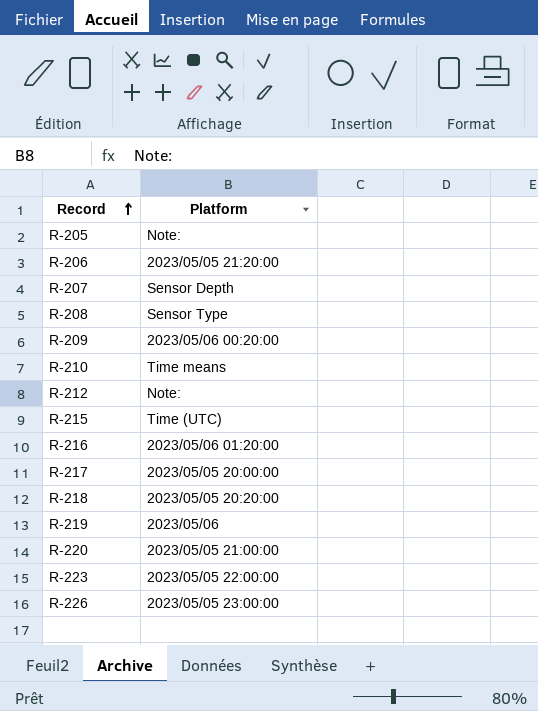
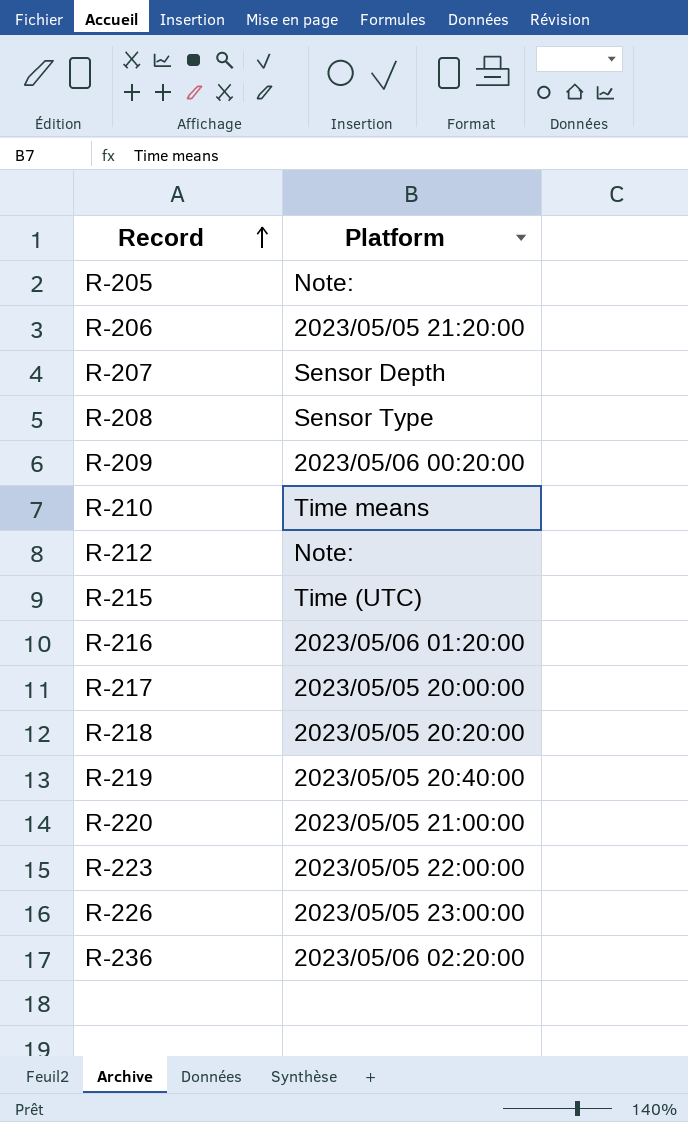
R-219 | Platform: 2023/05/06 -> 2023/05/05 20:40:00
row R-236: none -> 2023/05/06 02:20:00

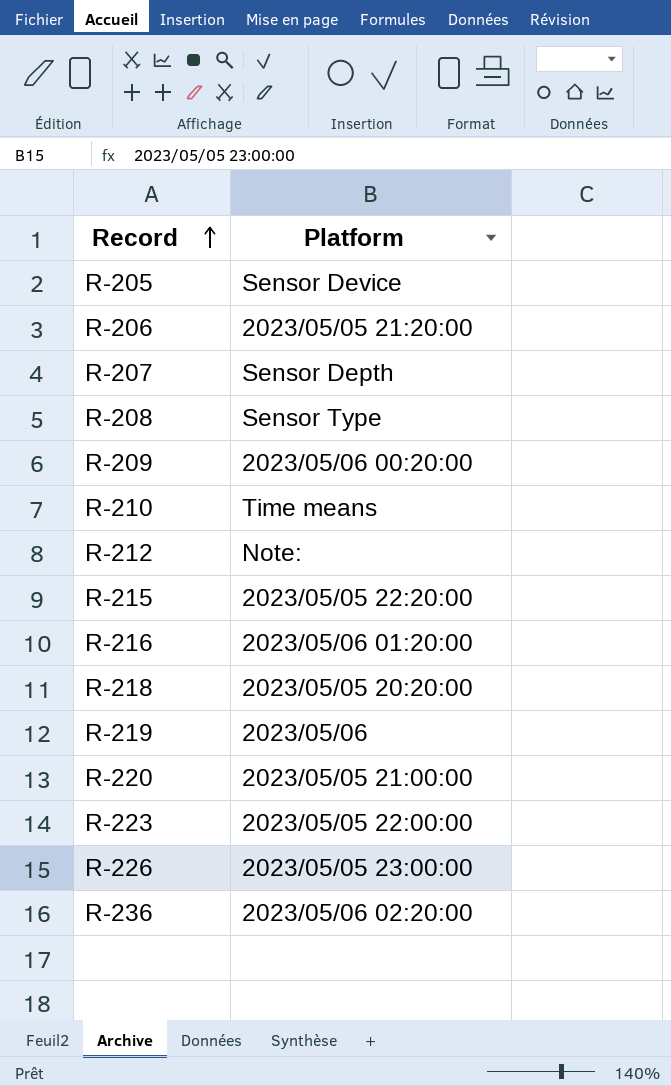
row R-217: 2023/05/05 20:00:00 -> none
R-205 | Platform: Note: -> Sensor Device
R-215 | Platform: Time (UTC) -> 2023/05/05 22:20:00
R-219 | Platform: 2023/05/05 20:40:00 -> 2023/05/06

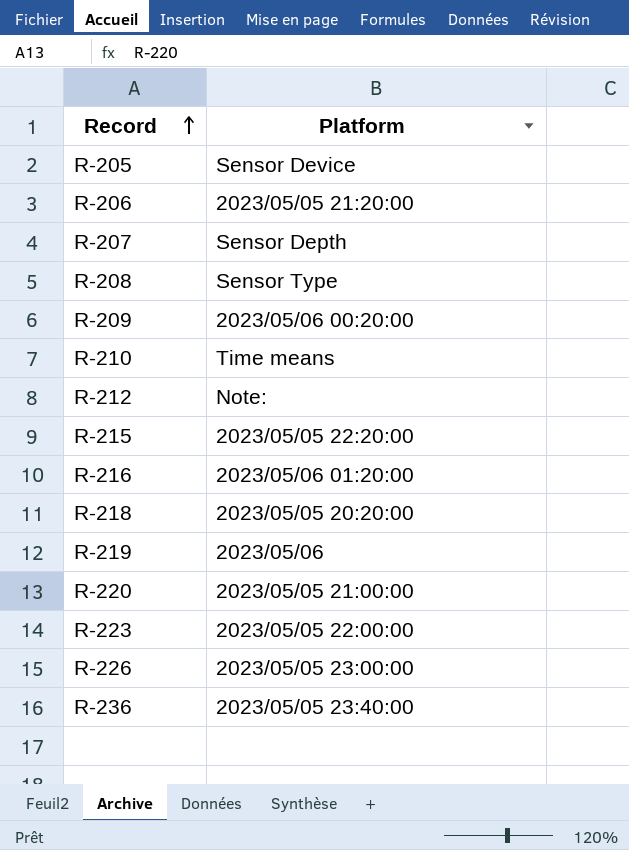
R-236 | Platform: 2023/05/06 02:20:00 -> 2023/05/05 23:40:00

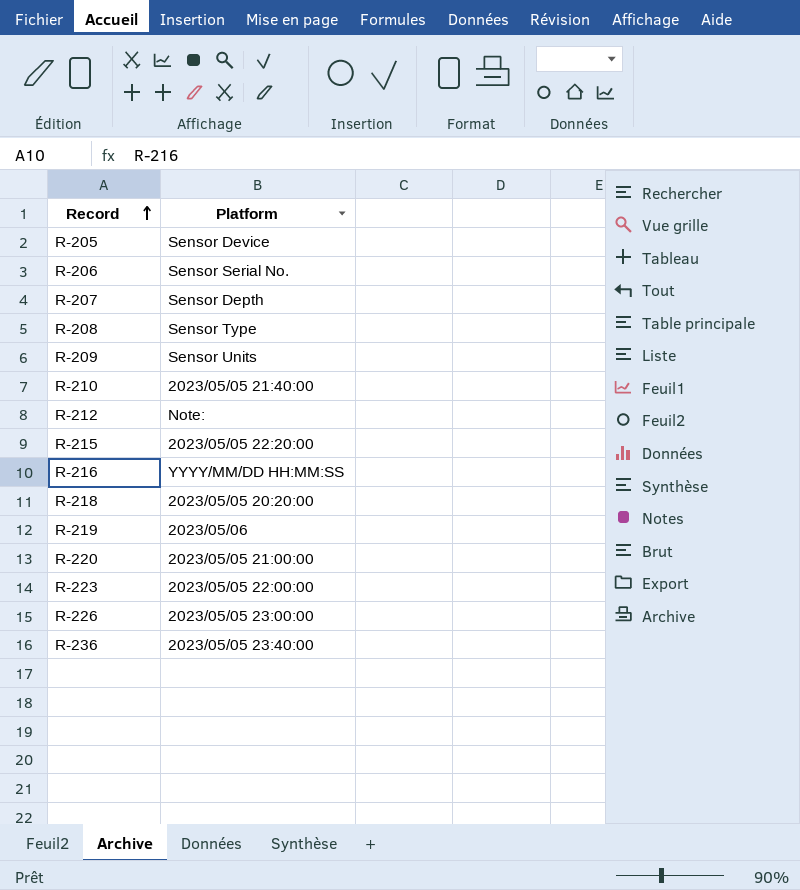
R-206 | Platform: 2023/05/05 21:20:00 -> Sensor Serial No.
R-209 | Platform: 2023/05/06 00:20:00 -> Sensor Units
R-210 | Platform: Time means -> 2023/05/05 21:40:00
R-216 | Platform: 2023/05/06 01:20:00 -> YYYY/MM/DD HH:MM:SS

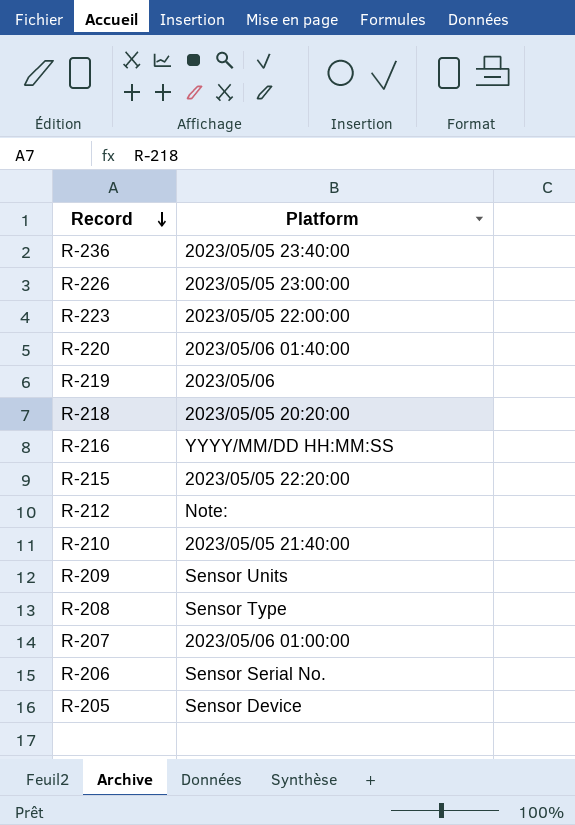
row order: Record ascending -> Record descending
R-220 | Platform: 2023/05/05 21:00:00 -> 2023/05/06 01:40:00
R-207 | Platform: Sensor Depth -> 2023/05/06 01:00:00

